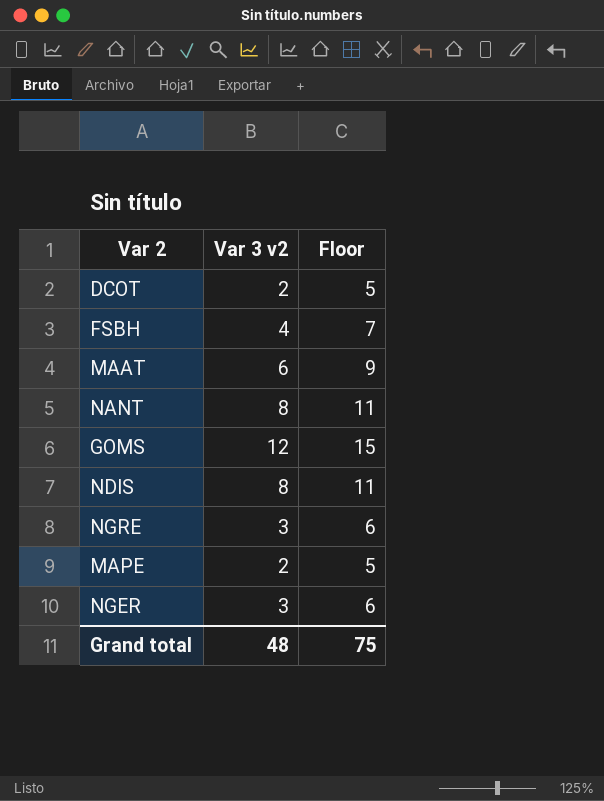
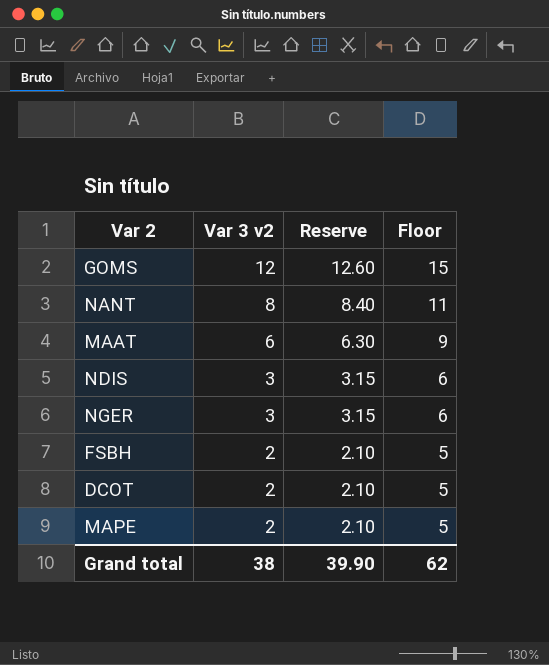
row order: none -> Var 3 v2 descending
column Reserve | formula: none -> [Var 3 v2] * 1.05
row NGRE: 3 | 6 -> none
NDIS | Var 3 v2: 8 -> 3
NDIS | Floor: 11 -> 6
FSBH | Var 3 v2: 4 -> 2
FSBH | Floor: 7 -> 5
Grand total | Var 3 v2: 48 -> 38
Grand total | Floor: 75 -> 62

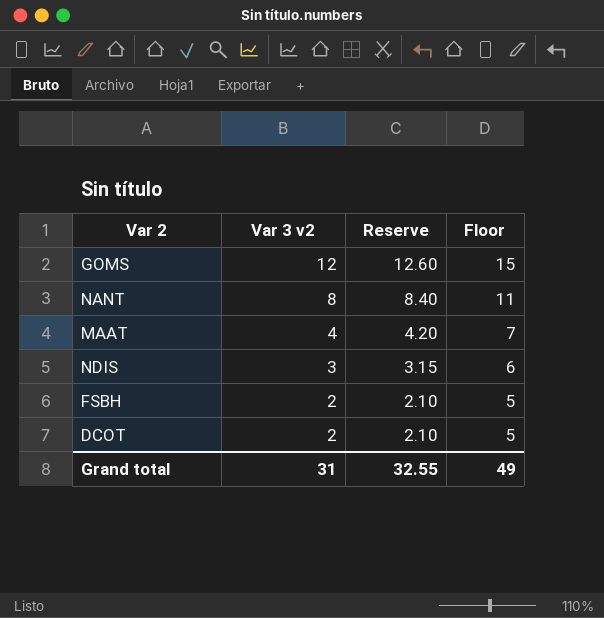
row NGER: 3 | 3.15 | 6 -> none
row MAPE: 2 | 2.10 | 5 -> none
MAAT | Var 3 v2: 6 -> 4
MAAT | Reserve: 6.30 -> 4.20
MAAT | Floor: 9 -> 7
Grand total | Var 3 v2: 38 -> 31
Grand total | Reserve: 39.90 -> 32.55
Grand total | Floor: 62 -> 49

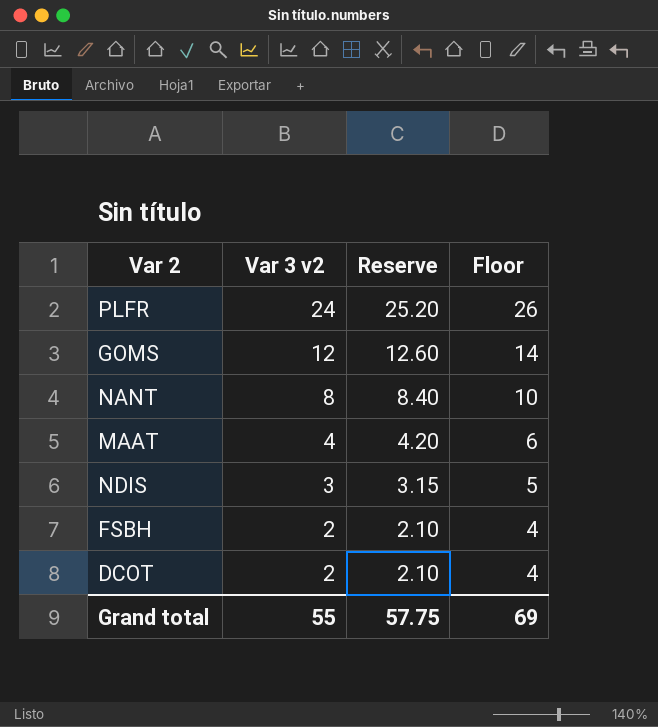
column Floor | formula: [Var 3 v2] + 3 -> [Var 3 v2] + 2
row PLFR: none -> 24 | 25.20 | 26
Grand total | Var 3 v2: 31 -> 55
Grand total | Reserve: 32.55 -> 57.75
Grand total | Floor: 49 -> 69

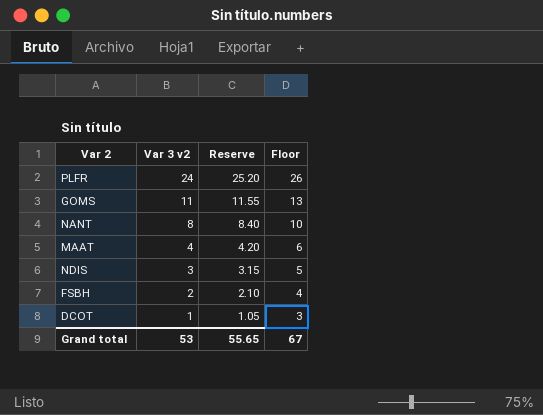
GOMS | Var 3 v2: 12 -> 11
GOMS | Reserve: 12.60 -> 11.55
GOMS | Floor: 14 -> 13
DCOT | Var 3 v2: 2 -> 1
DCOT | Reserve: 2.10 -> 1.05
DCOT | Floor: 4 -> 3
Grand total | Var 3 v2: 55 -> 53
Grand total | Reserve: 57.75 -> 55.65
Grand total | Floor: 69 -> 67

